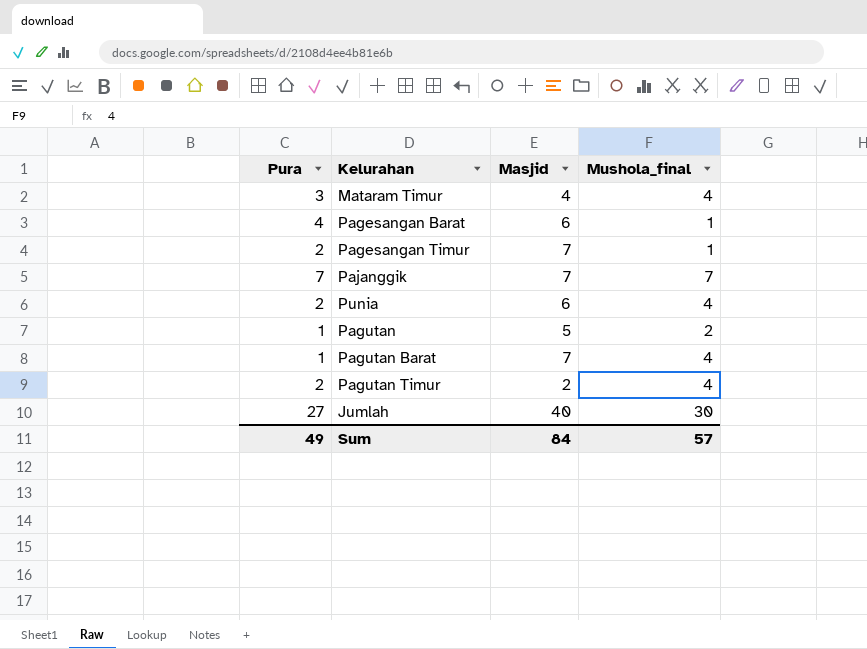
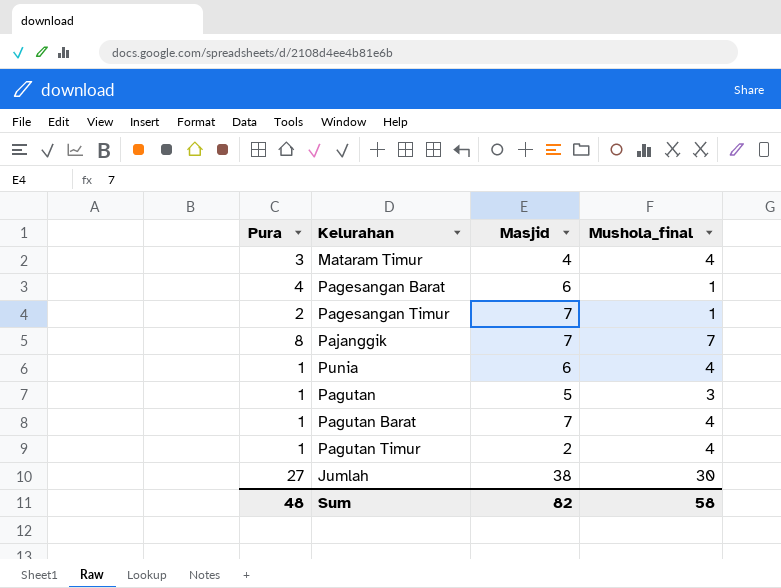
Pajanggik | Pura: 7 -> 8
Punia | Pura: 2 -> 1
Pagutan | Mushola_final: 2 -> 3
Pagutan Timur | Pura: 2 -> 1
Jumlah | Masjid: 40 -> 38
Sum | Pura: 49 -> 48
Sum | Masjid: 84 -> 82
Sum | Mushola_final: 57 -> 58

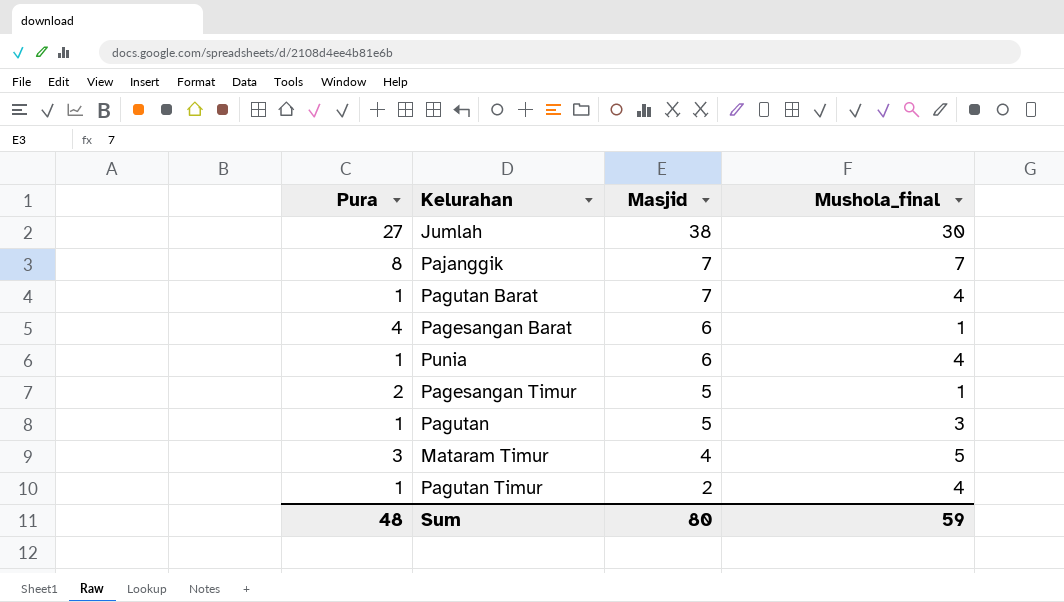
row order: none -> Masjid descending
Pagesangan Timur | Masjid: 7 -> 5
Mataram Timur | Mushola_final: 4 -> 5
Sum | Masjid: 82 -> 80
Sum | Mushola_final: 58 -> 59

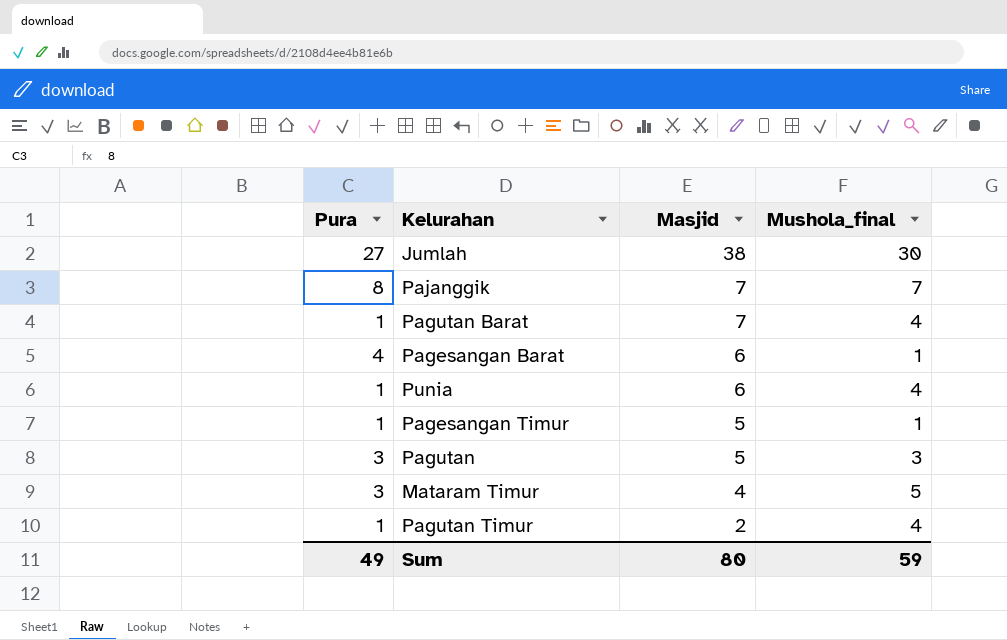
Pagesangan Timur | Pura: 2 -> 1
Pagutan | Pura: 1 -> 3
Sum | Pura: 48 -> 49

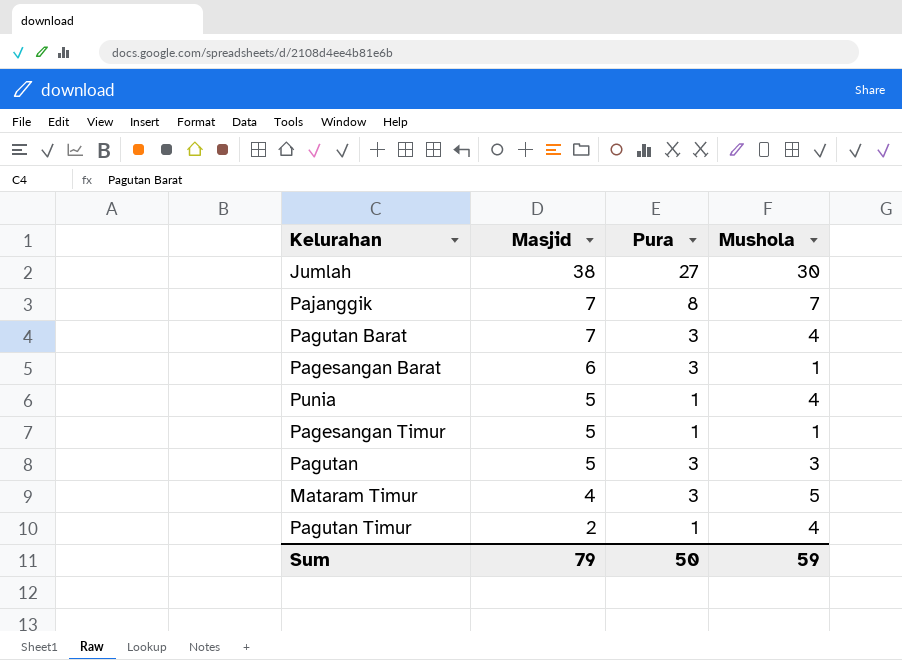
column Pura | position: 1 -> 3
column name: Mushola_final -> Mushola
Pagutan Barat | Pura: 1 -> 3
Pagesangan Barat | Pura: 4 -> 3
Punia | Masjid: 6 -> 5
Sum | Masjid: 80 -> 79
Sum | Pura: 49 -> 50

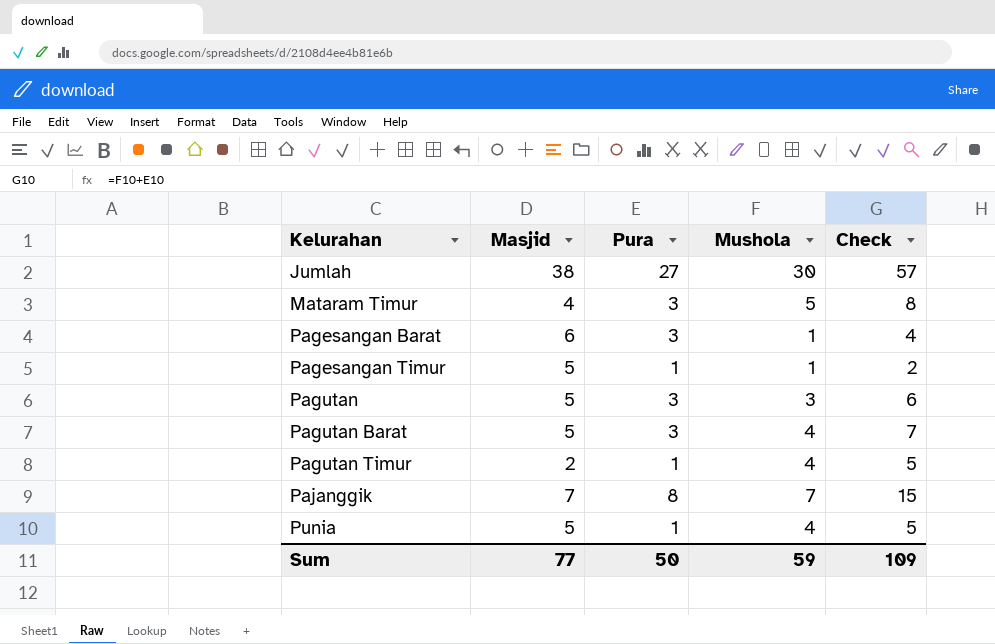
row order: Masjid descending -> Kelurahan ascending
column Check | formula: none -> [Pura] + [Mushola]
Pagutan Barat | Masjid: 7 -> 5
Sum | Masjid: 79 -> 77

